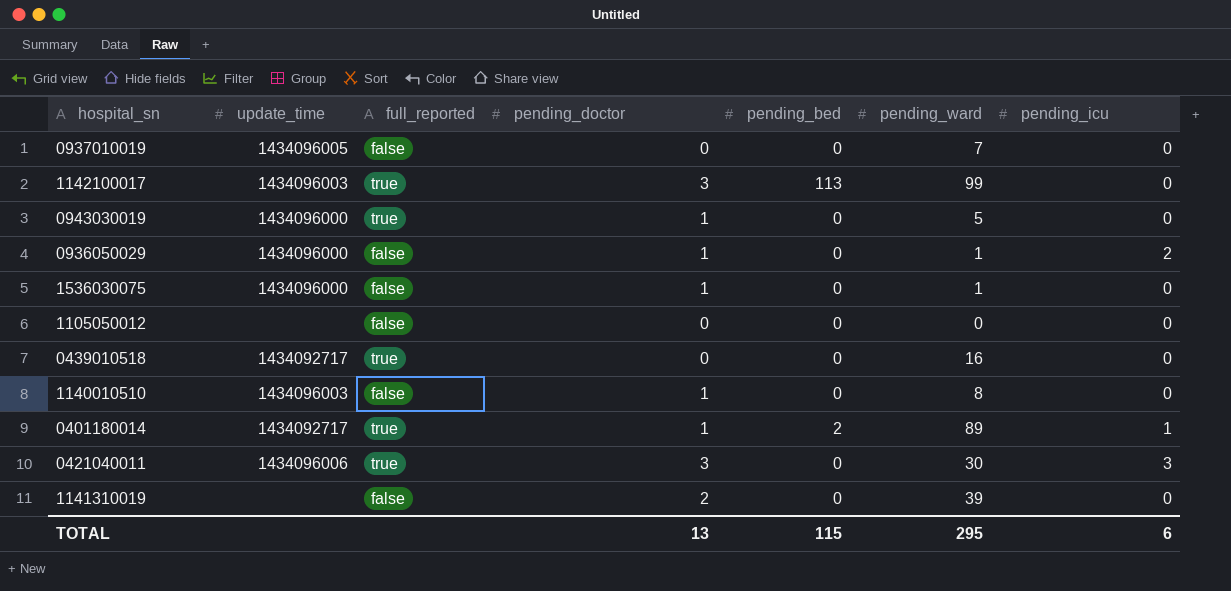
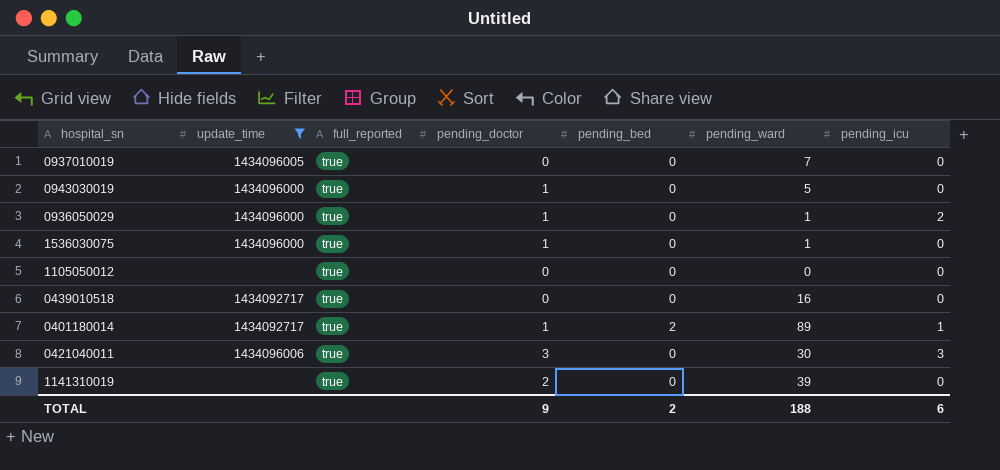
filter: none -> update_time != 1434096003
0937010019 | full_reported: false -> true
0936050029 | full_reported: false -> true
1536030075 | full_reported: false -> true
1105050012 | full_reported: false -> true
1141310019 | full_reported: false -> true
TOTAL | pending_doctor: 13 -> 9
TOTAL | pending_bed: 115 -> 2
TOTAL | pending_ward: 295 -> 188

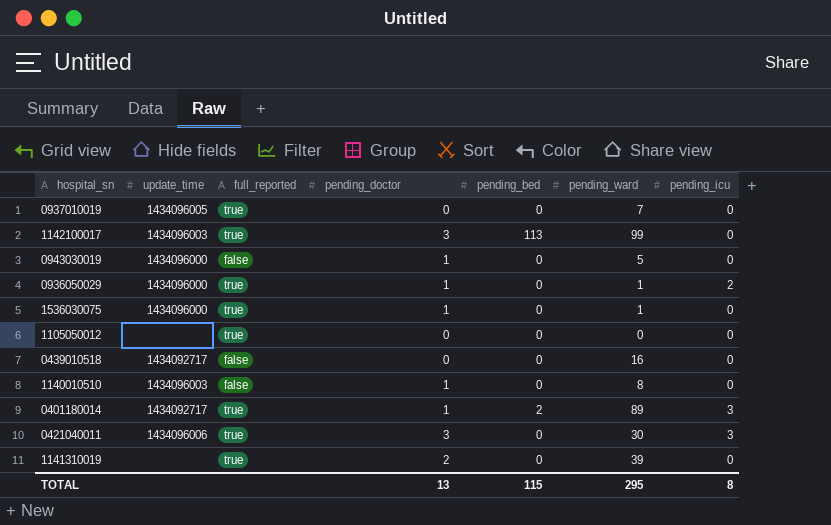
filter: update_time != 1434096003 -> none
0943030019 | full_reported: true -> false
0439010518 | full_reported: true -> false
0401180014 | pending_icu: 1 -> 3
TOTAL | pending_doctor: 9 -> 13
TOTAL | pending_bed: 2 -> 115
TOTAL | pending_ward: 188 -> 295
TOTAL | pending_icu: 6 -> 8

